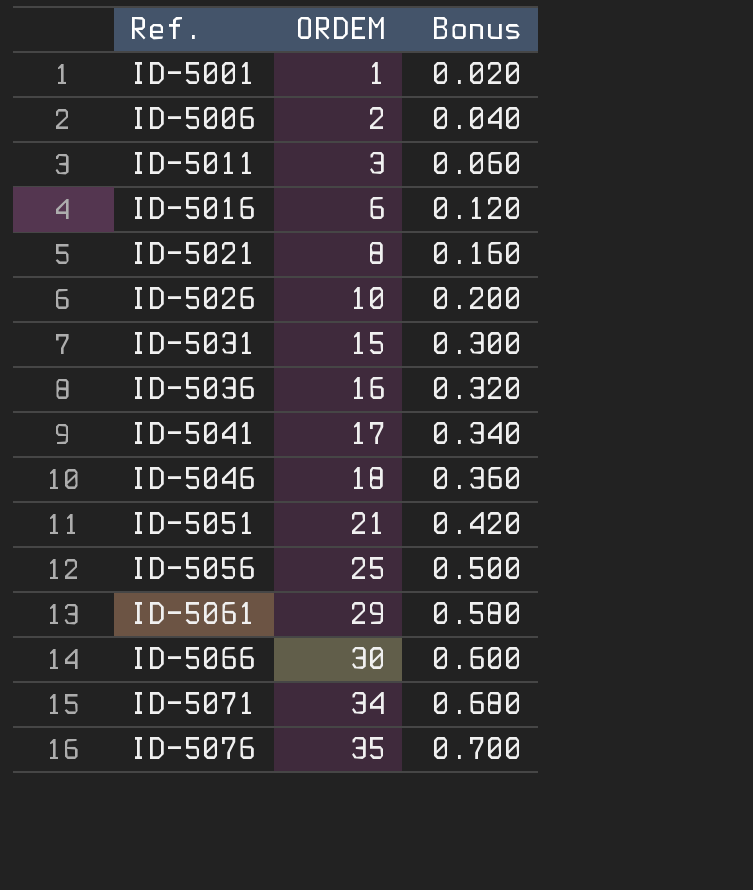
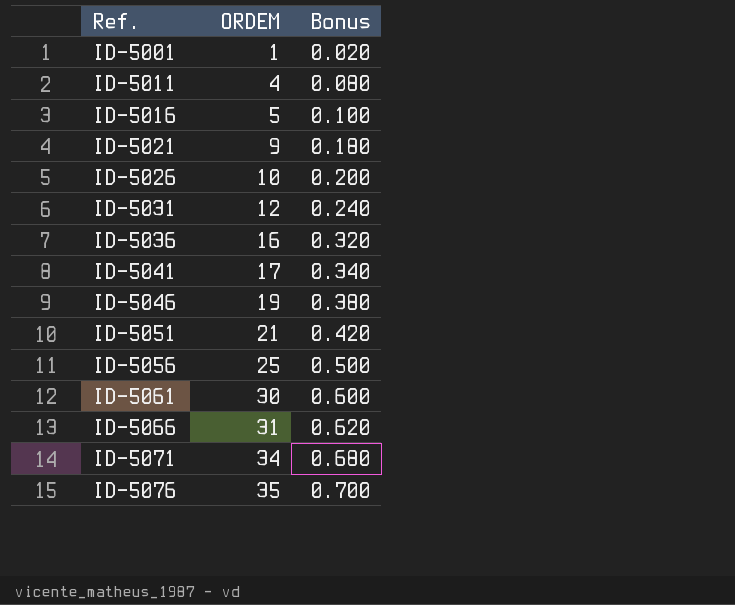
row ID-5006: 2 | 0.040 -> none
ID-5011 | ORDEM: 3 -> 4
ID-5011 | Bonus: 0.060 -> 0.080
ID-5016 | ORDEM: 6 -> 5
ID-5016 | Bonus: 0.120 -> 0.100
ID-5021 | ORDEM: 8 -> 9
ID-5021 | Bonus: 0.160 -> 0.180
ID-5031 | ORDEM: 15 -> 12
ID-5031 | Bonus: 0.300 -> 0.240
ID-5046 | ORDEM: 18 -> 19
ID-5046 | Bonus: 0.360 -> 0.380
ID-5061 | ORDEM: 29 -> 30
ID-5061 | Bonus: 0.580 -> 0.600
ID-5066 | ORDEM: 30 -> 31
ID-5066 | Bonus: 0.600 -> 0.620

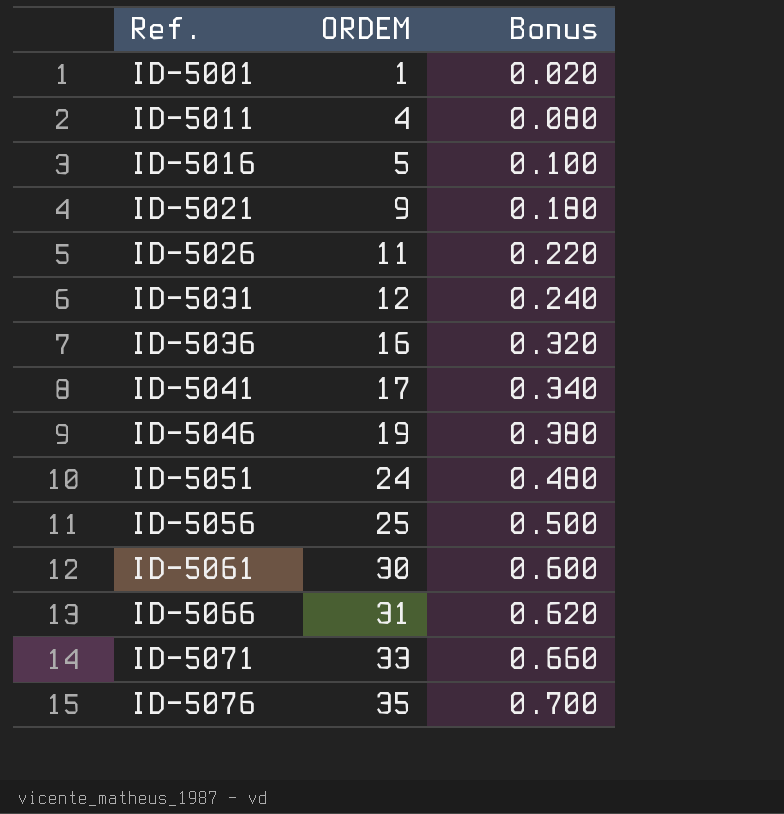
ID-5026 | ORDEM: 10 -> 11
ID-5026 | Bonus: 0.200 -> 0.220
ID-5051 | ORDEM: 21 -> 24
ID-5051 | Bonus: 0.420 -> 0.480
ID-5071 | ORDEM: 34 -> 33
ID-5071 | Bonus: 0.680 -> 0.660

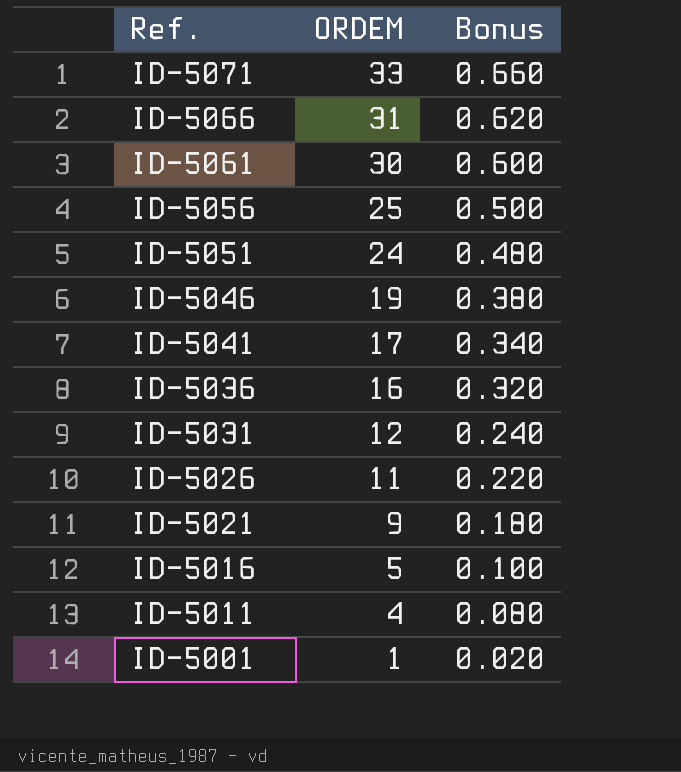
row order: Ref. ascending -> Ref. descending
row ID-5076: 35 | 0.700 -> none

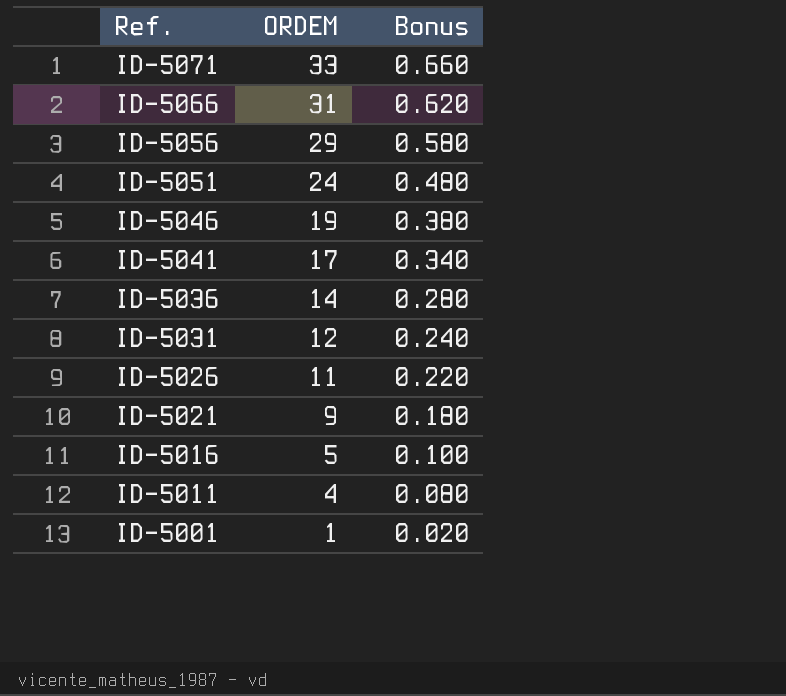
row ID-5061: 30 | 0.600 -> none
ID-5056 | ORDEM: 25 -> 29
ID-5056 | Bonus: 0.500 -> 0.580
ID-5036 | ORDEM: 16 -> 14
ID-5036 | Bonus: 0.320 -> 0.280

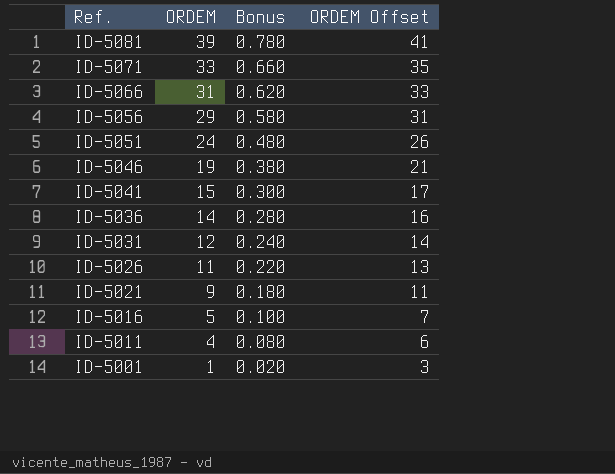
column ORDEM Offset | formula: none -> [ORDEM] + 2
row ID-5081: none -> 39 | 0.780 | 41
ID-5041 | ORDEM: 17 -> 15
ID-5041 | Bonus: 0.340 -> 0.300

